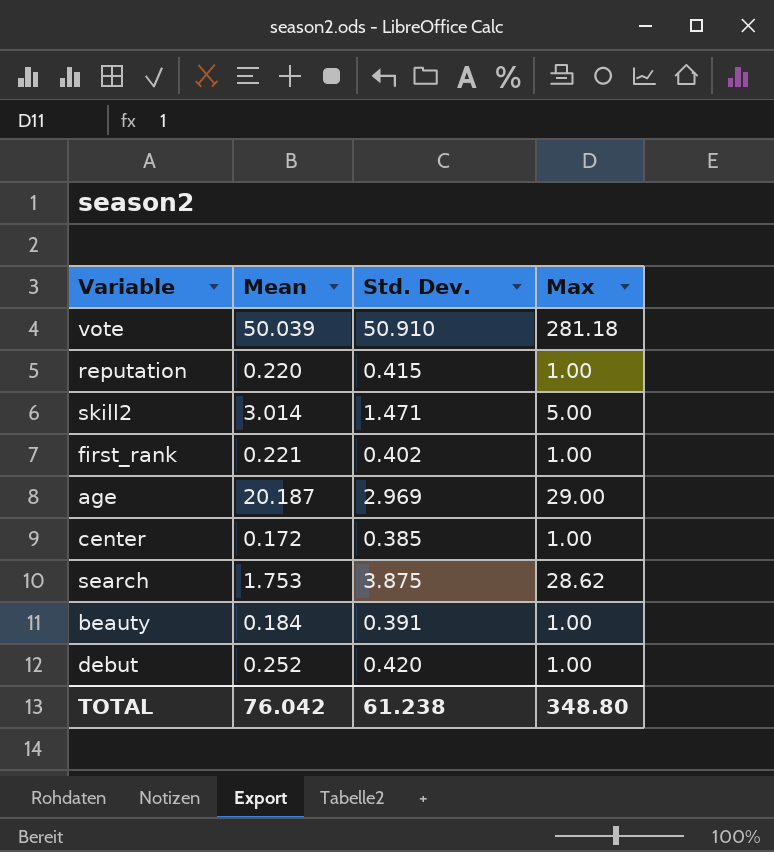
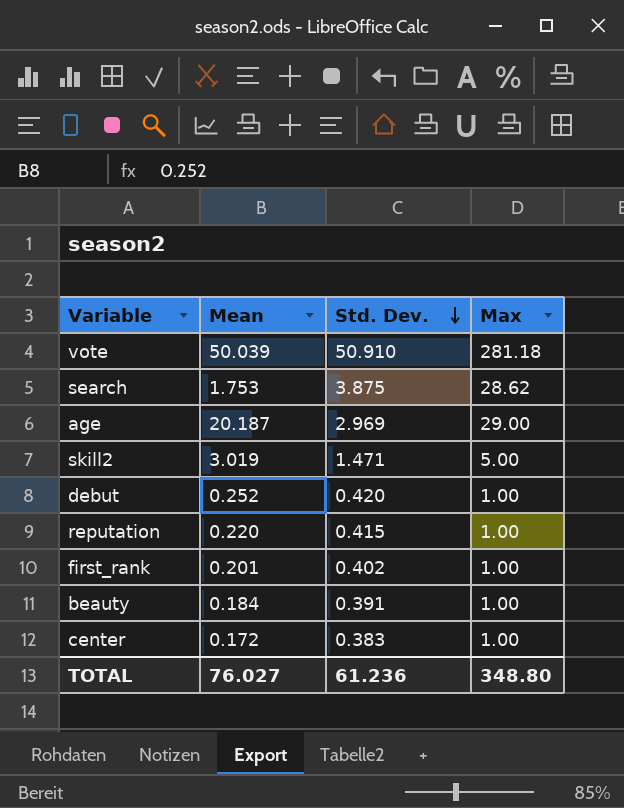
row order: none -> Std. Dev. descending
skill2 | Mean: 3.014 -> 3.019
first_rank | Mean: 0.221 -> 0.201
center | Std. Dev.: 0.385 -> 0.383
TOTAL | Mean: 76.042 -> 76.027
TOTAL | Std. Dev.: 61.238 -> 61.236

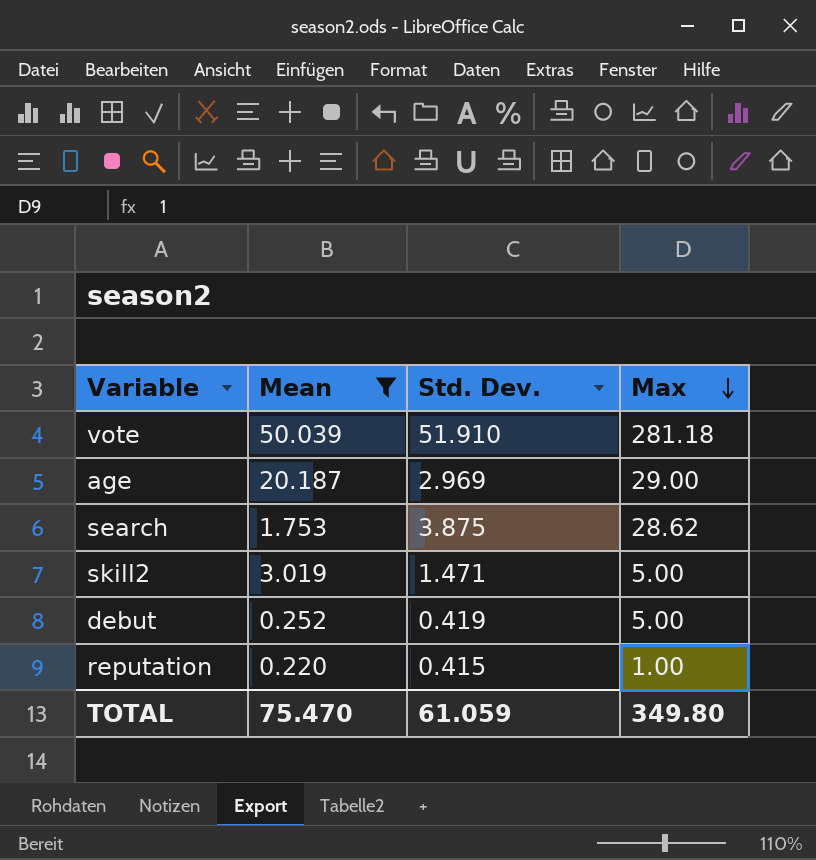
filter: none -> Mean >= 0.220
row order: Std. Dev. descending -> Max descending
vote | Std. Dev.: 50.910 -> 51.910
debut | Std. Dev.: 0.420 -> 0.419
debut | Max: 1.00 -> 5.00
TOTAL | Mean: 76.027 -> 75.470
TOTAL | Std. Dev.: 61.236 -> 61.059
TOTAL | Max: 348.80 -> 349.80

